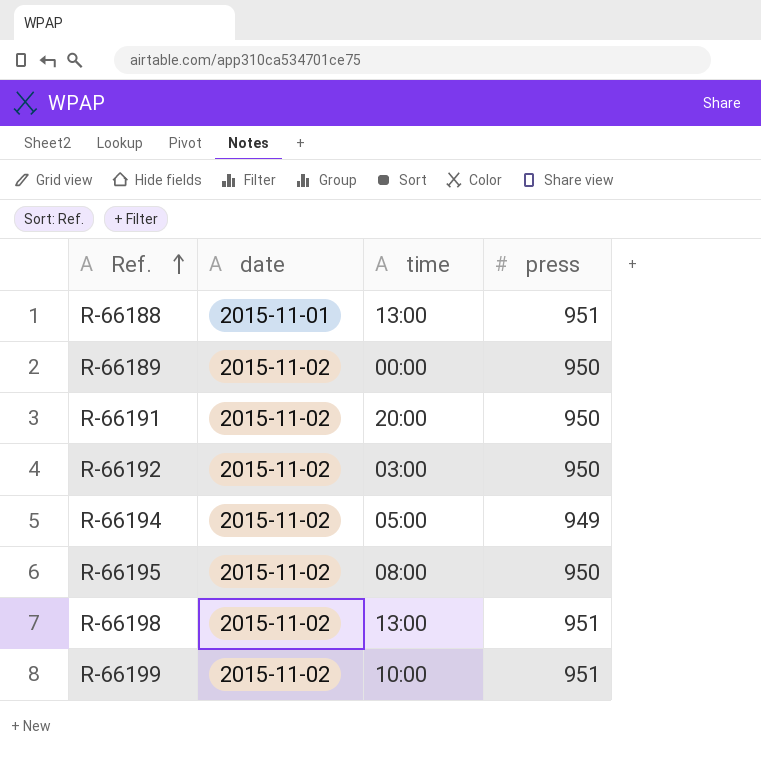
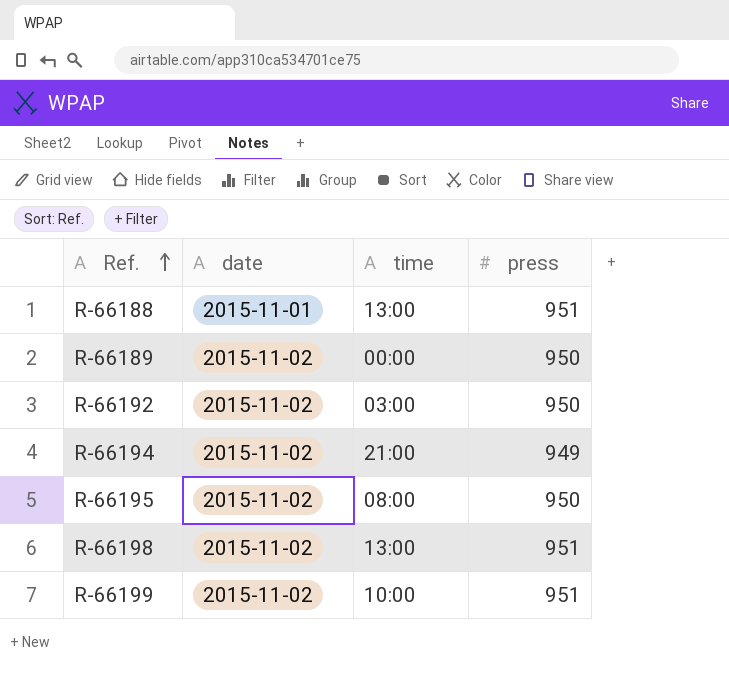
row R-66191: 2015-11-02 | 20:00 | 950 -> none
R-66194 | time: 05:00 -> 21:00

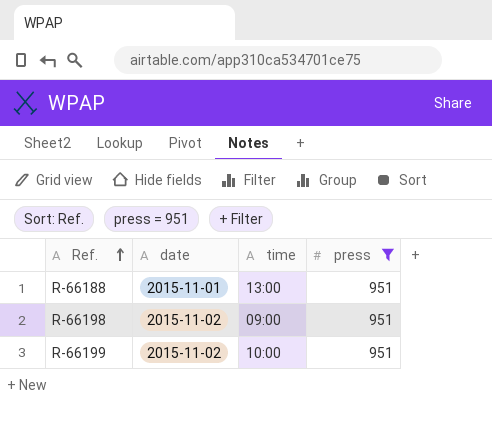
filter: none -> press = 951
R-66198 | time: 13:00 -> 09:00

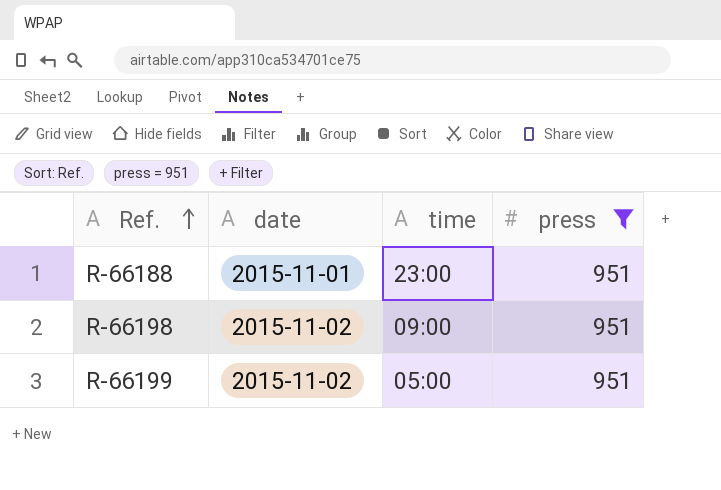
R-66188 | time: 13:00 -> 23:00
R-66199 | time: 10:00 -> 05:00

